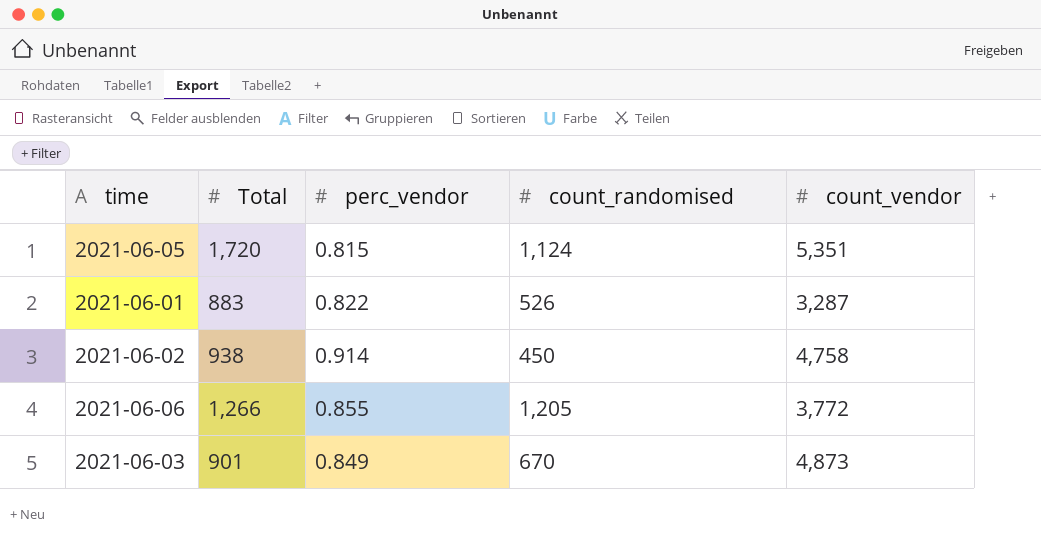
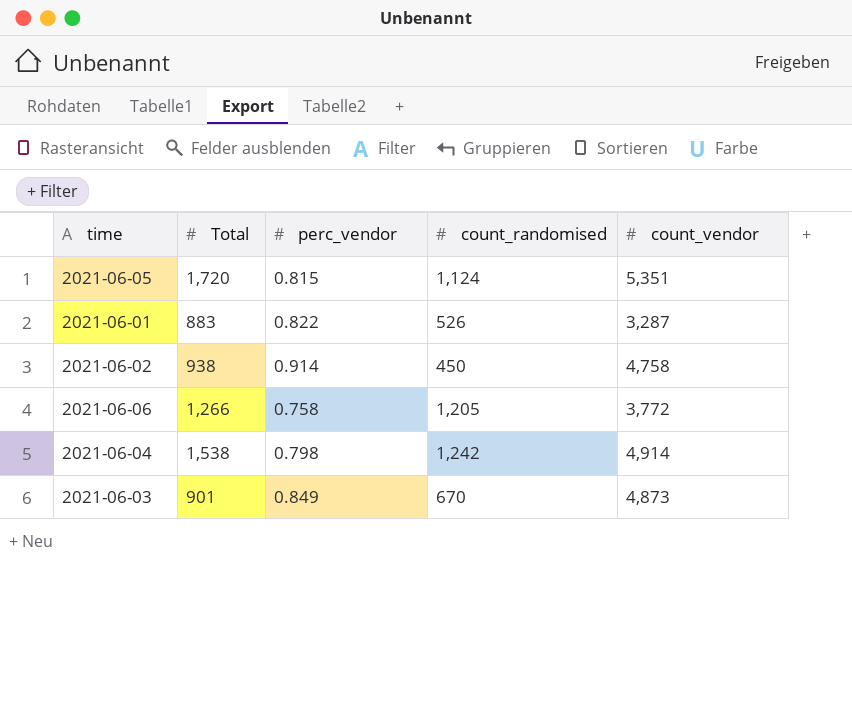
2021-06-06 | perc_vendor: 0.855 -> 0.758
row 2021-06-04: none -> 1,538 | 0.798 | 1,242 | 4,914

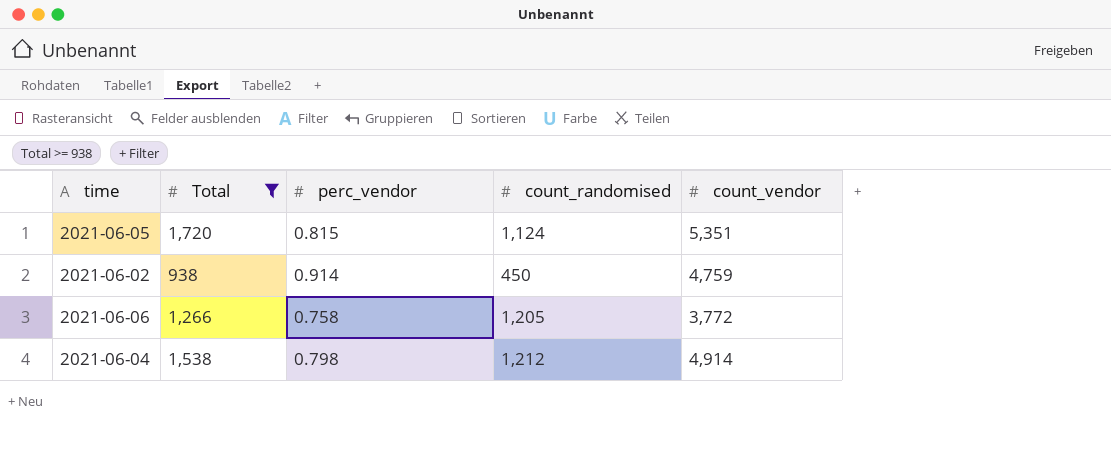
filter: none -> Total >= 938
2021-06-02 | count_vendor: 4,758 -> 4,759
2021-06-04 | count_randomised: 1,242 -> 1,212

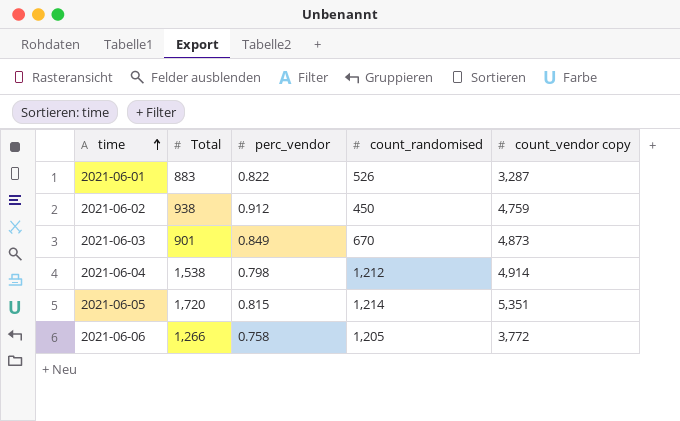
filter: Total >= 938 -> none
row order: none -> time ascending
column name: count_vendor -> count_vendor copy
2021-06-02 | perc_vendor: 0.914 -> 0.912
2021-06-05 | count_randomised: 1,124 -> 1,214

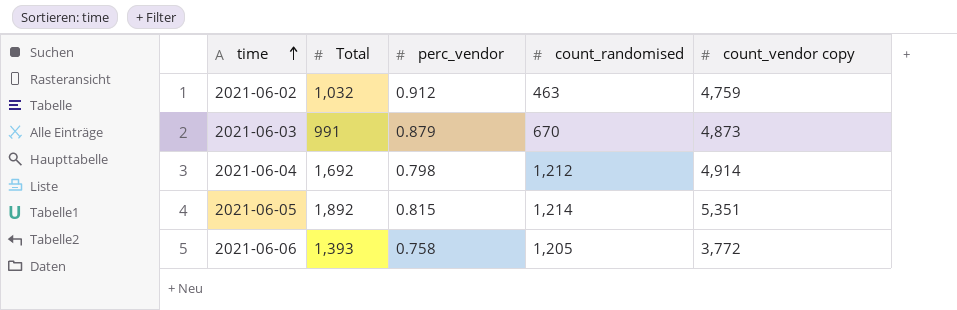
row 2021-06-01: 883 | 0.822 | 526 | 3,287 -> none
2021-06-02 | Total: 938 -> 1,032
2021-06-02 | count_randomised: 450 -> 463
2021-06-03 | Total: 901 -> 991
2021-06-03 | perc_vendor: 0.849 -> 0.879
2021-06-04 | Total: 1,538 -> 1,692
2021-06-05 | Total: 1,720 -> 1,892
2021-06-06 | Total: 1,266 -> 1,393

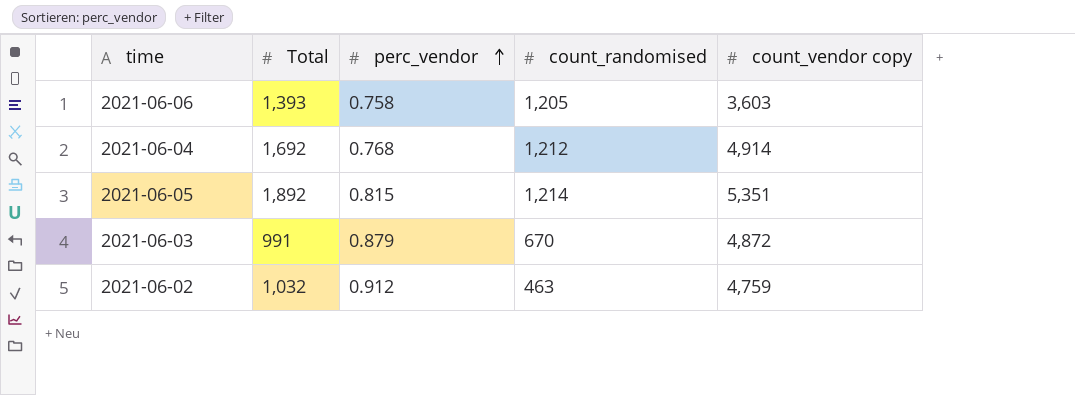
row order: time ascending -> perc_vendor ascending
2021-06-06 | count_vendor copy: 3,772 -> 3,603
2021-06-04 | perc_vendor: 0.798 -> 0.768
2021-06-03 | count_vendor copy: 4,873 -> 4,872

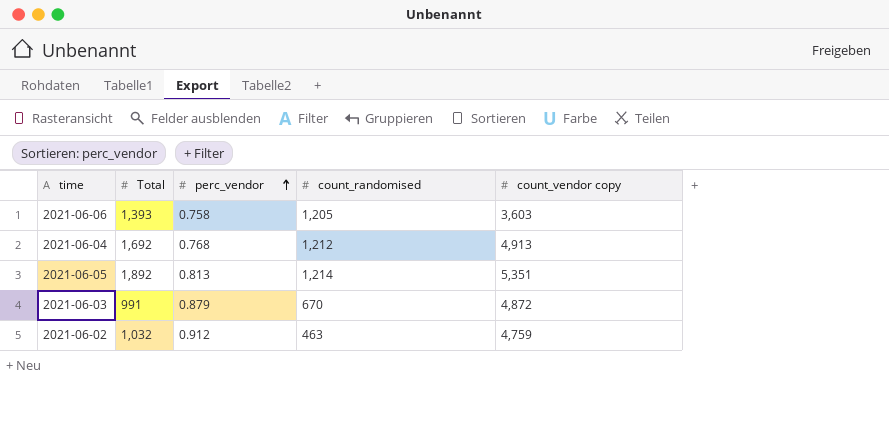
2021-06-04 | count_vendor copy: 4,914 -> 4,913
2021-06-05 | perc_vendor: 0.815 -> 0.813

